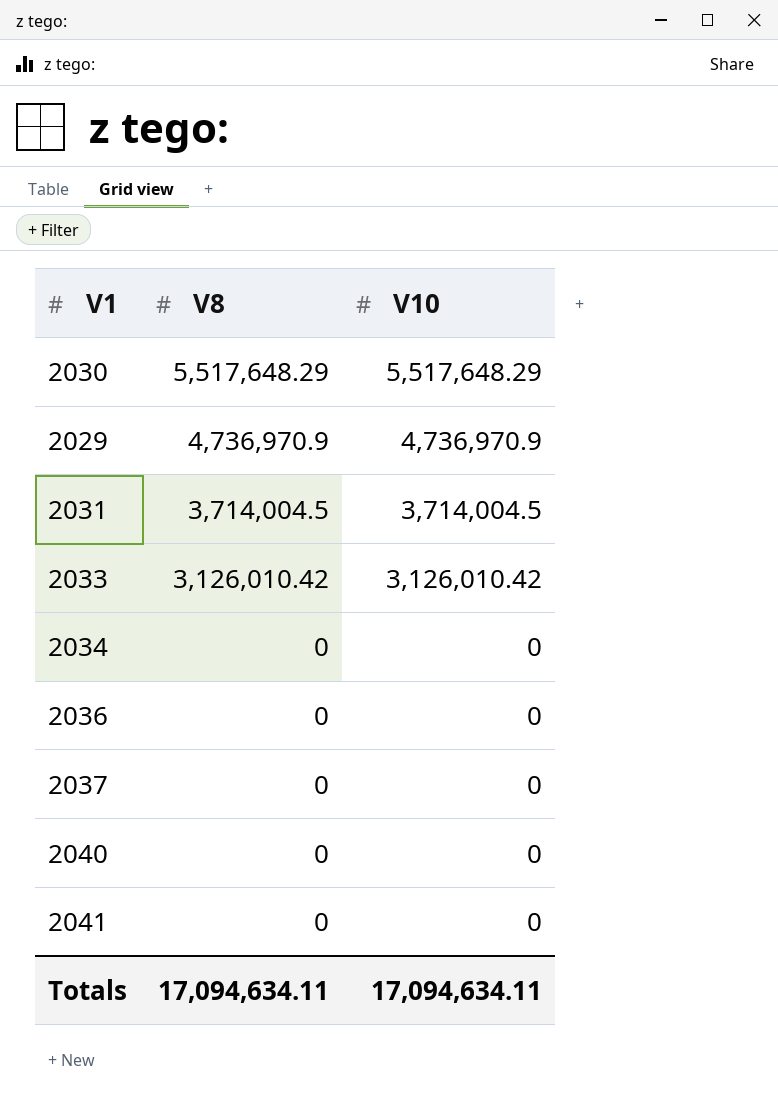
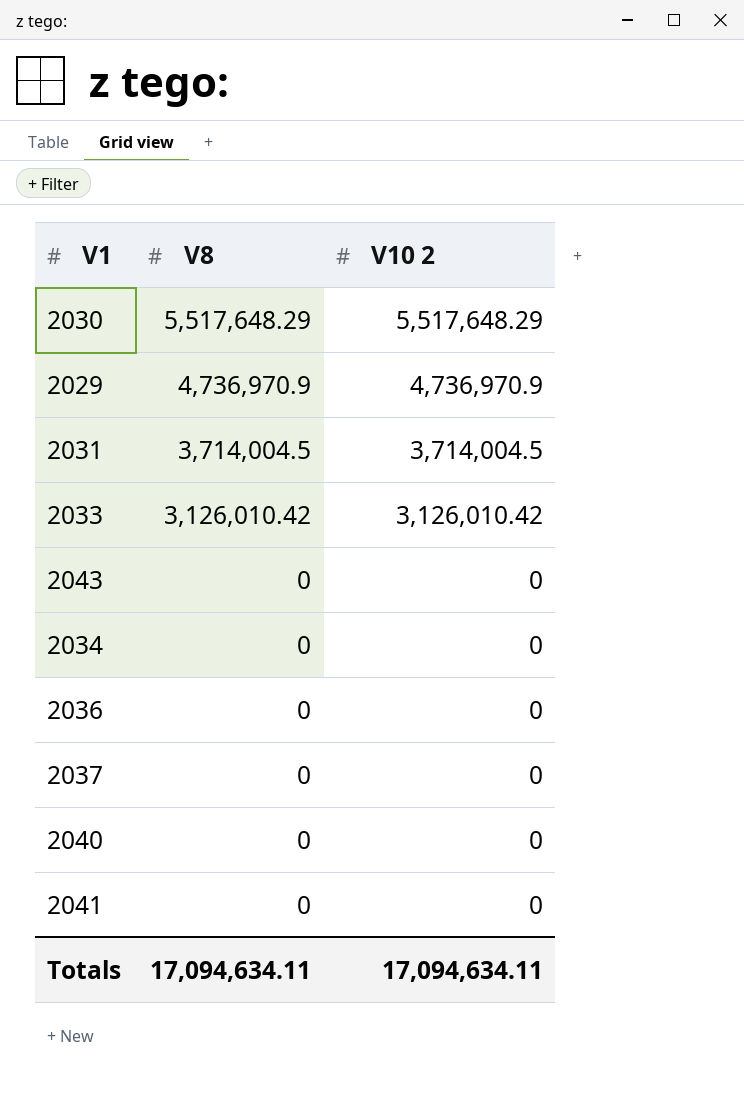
column name: V10 -> V10 2
row 2043: none -> 0 | 0

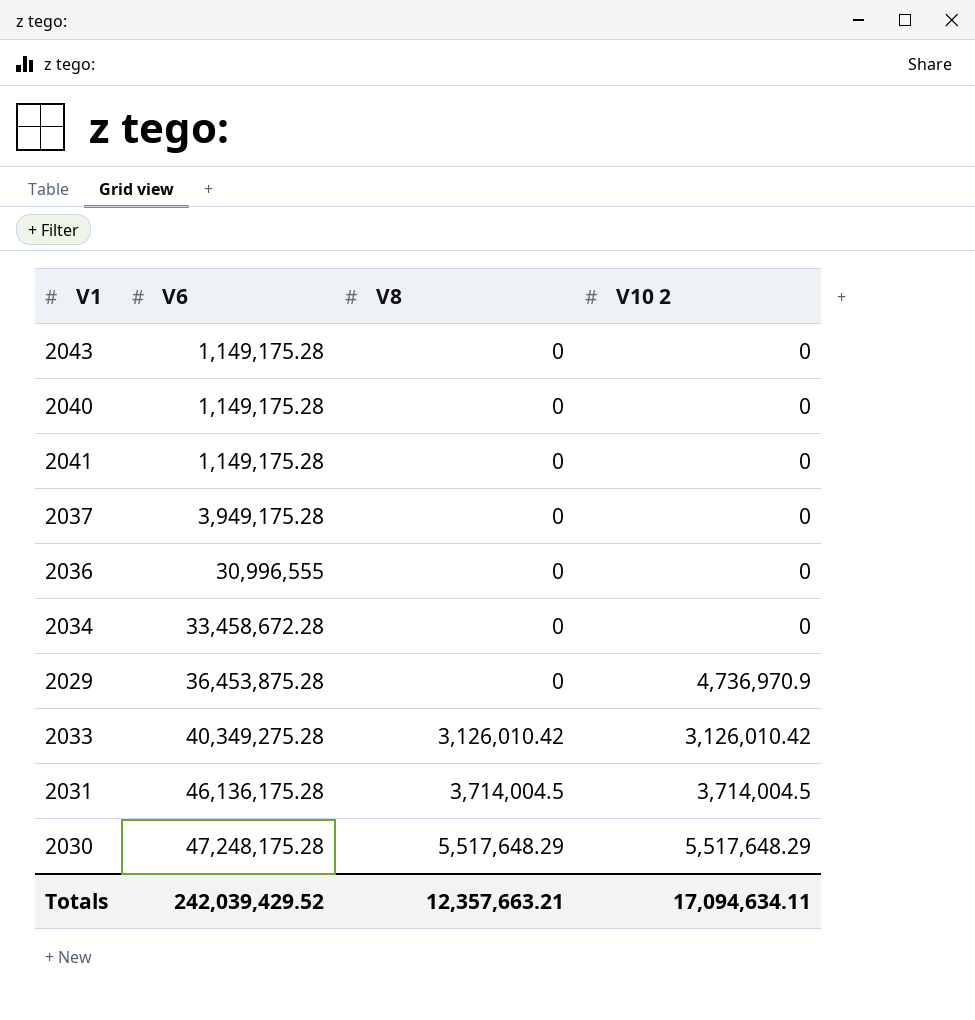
row order: V8 descending -> V6 ascending
column V6 | position: none -> 2
2029 | V8: 4,736,970.9 -> 0
Totals | V8: 17,094,634.11 -> 12,357,663.21

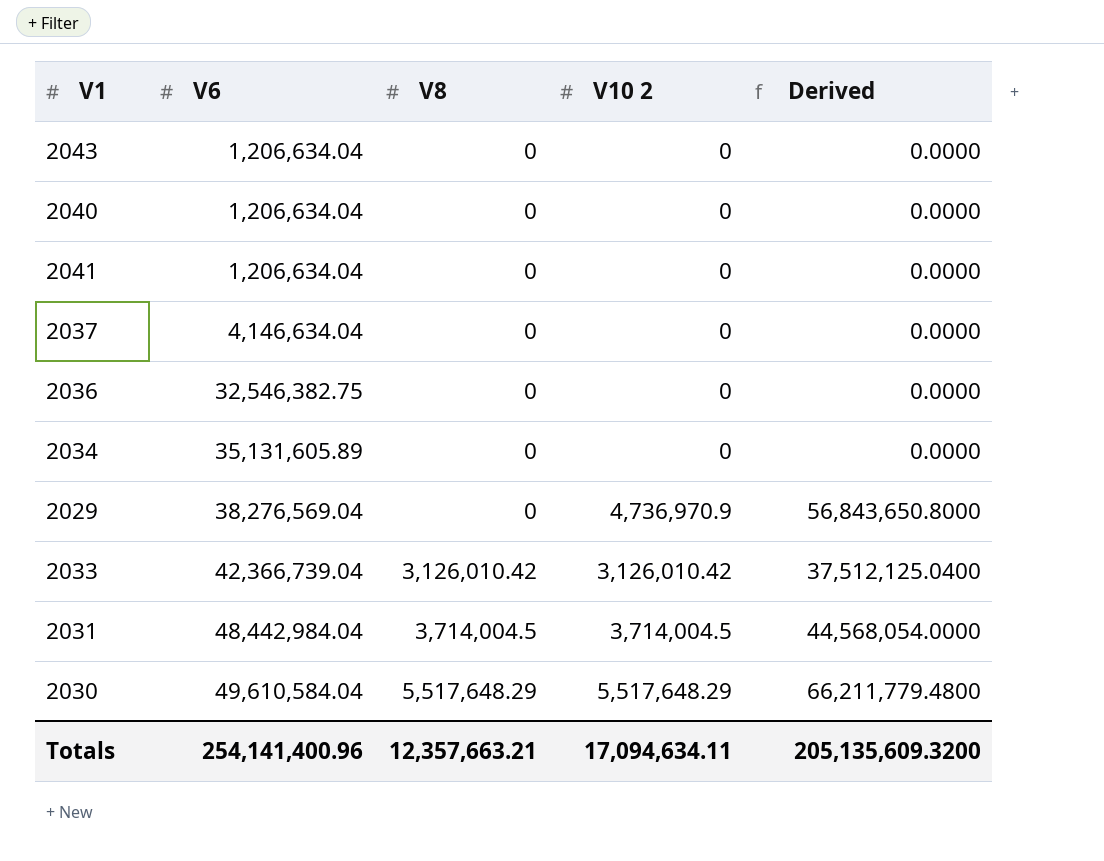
column Derived | formula: none -> [V10 2] * 12
2043 | V6: 1,149,175.28 -> 1,206,634.04
2040 | V6: 1,149,175.28 -> 1,206,634.04
2041 | V6: 1,149,175.28 -> 1,206,634.04
2037 | V6: 3,949,175.28 -> 4,146,634.04
2036 | V6: 30,996,555 -> 32,546,382.75
2034 | V6: 33,458,672.28 -> 35,131,605.89
2029 | V6: 36,453,875.28 -> 38,276,569.04
2033 | V6: 40,349,275.28 -> 42,366,739.04
2031 | V6: 46,136,175.28 -> 48,442,984.04
2030 | V6: 47,248,175.28 -> 49,610,584.04
Totals | V6: 242,039,429.52 -> 254,141,400.96

